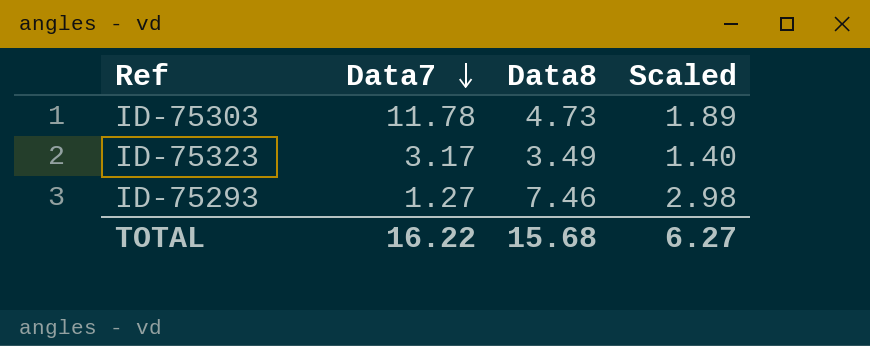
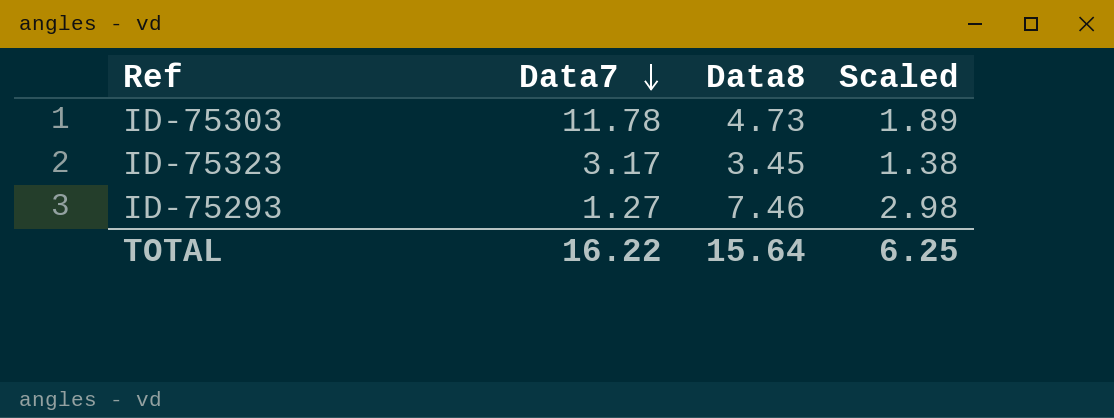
ID-75323 | Data8: 3.49 -> 3.45
ID-75323 | Scaled: 1.40 -> 1.38
TOTAL | Data8: 15.68 -> 15.64
TOTAL | Scaled: 6.27 -> 6.25

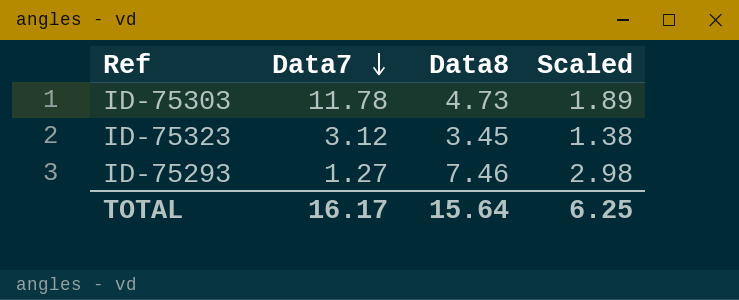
ID-75323 | Data7: 3.17 -> 3.12
TOTAL | Data7: 16.22 -> 16.17

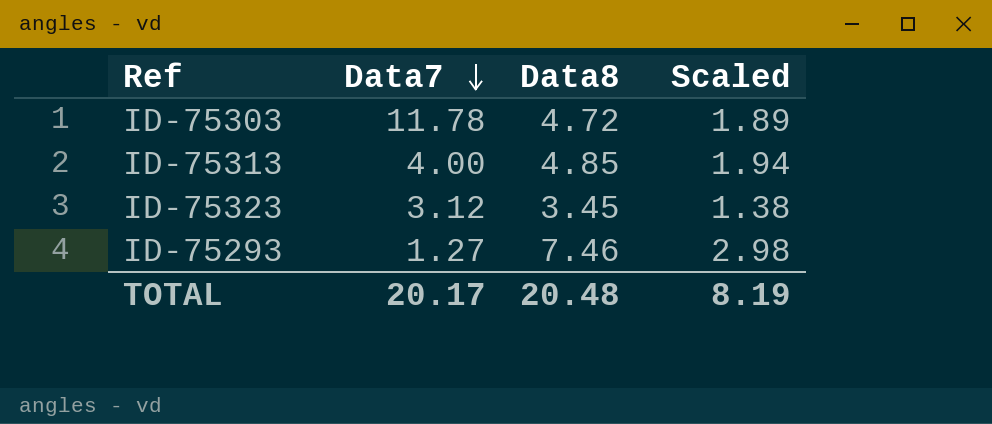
ID-75303 | Data8: 4.73 -> 4.72
row ID-75313: none -> 4.00 | 4.85 | 1.94
TOTAL | Data7: 16.17 -> 20.17
TOTAL | Data8: 15.64 -> 20.48
TOTAL | Scaled: 6.25 -> 8.19

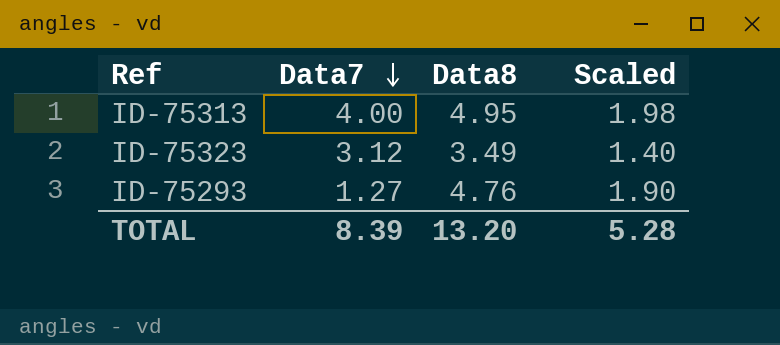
row ID-75303: 11.78 | 4.72 | 1.89 -> none
ID-75313 | Data8: 4.85 -> 4.95
ID-75313 | Scaled: 1.94 -> 1.98
ID-75323 | Data8: 3.45 -> 3.49
ID-75323 | Scaled: 1.38 -> 1.40
ID-75293 | Data8: 7.46 -> 4.76
ID-75293 | Scaled: 2.98 -> 1.90
TOTAL | Data7: 20.17 -> 8.39
TOTAL | Data8: 20.48 -> 13.20
TOTAL | Scaled: 8.19 -> 5.28

